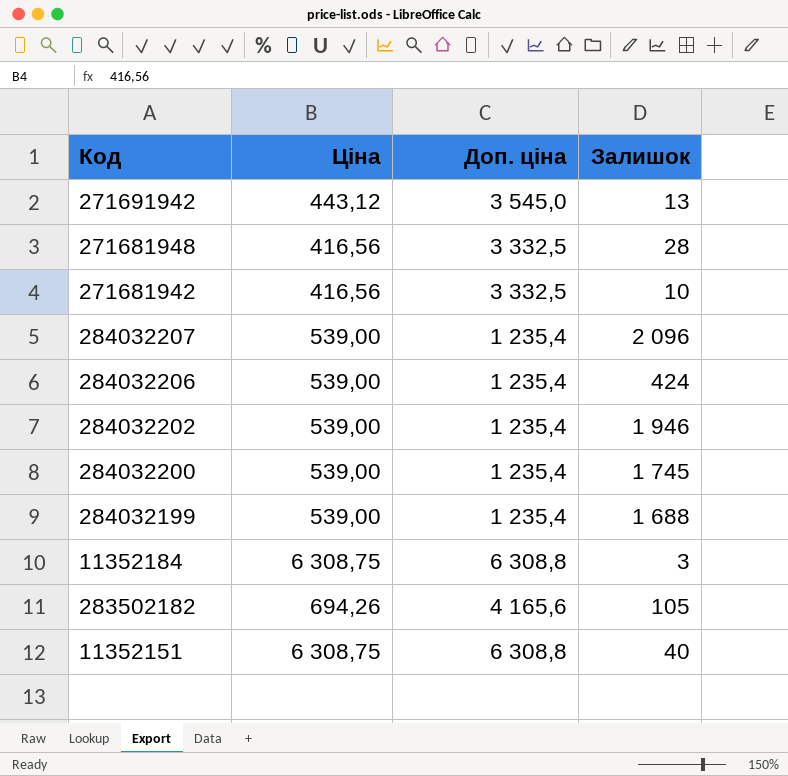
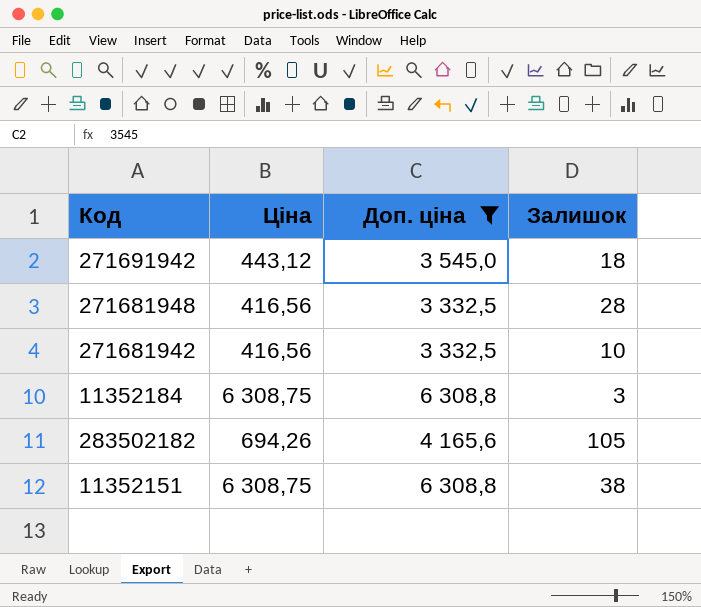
filter: none -> Доп. ціна != 1 235,4
271691942 | Залишок: 13 -> 18
11352151 | Залишок: 40 -> 38

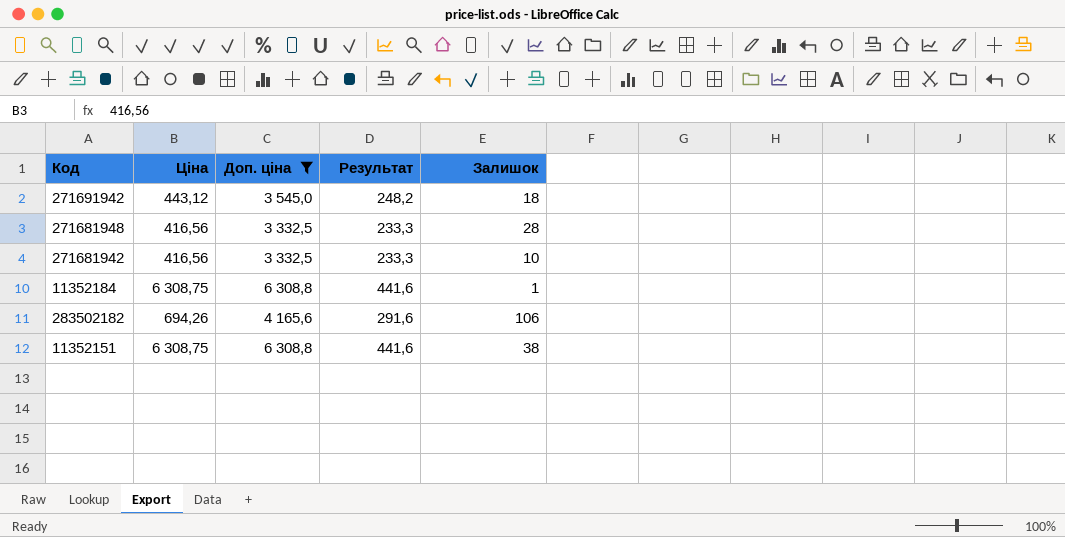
column Результат | formula: none -> [Доп. ціна] * 0,07
11352184 | Залишок: 3 -> 1
283502182 | Залишок: 105 -> 106

